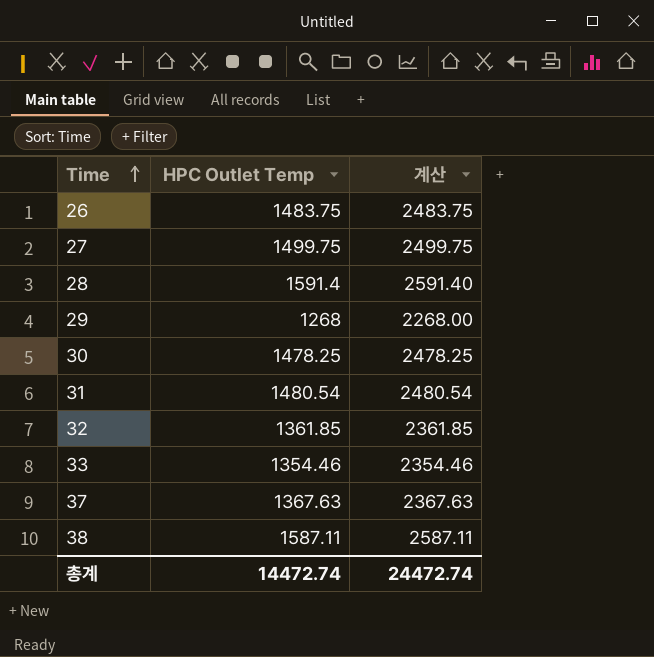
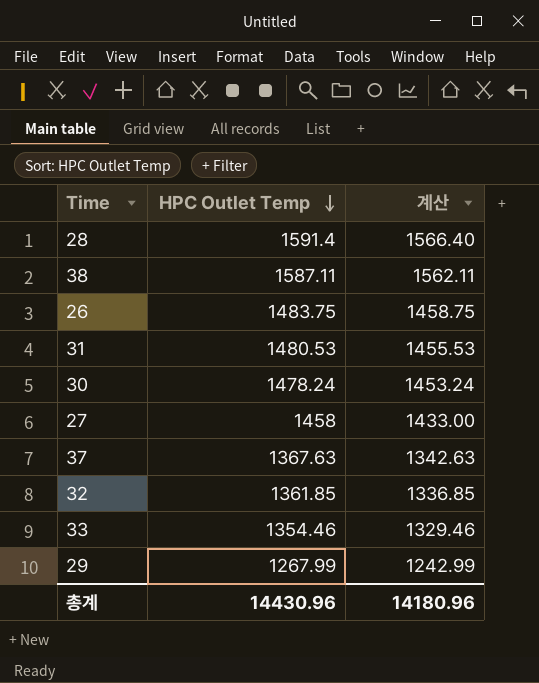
row order: Time ascending -> HPC Outlet Temp descending
column 계산 | formula: [HPC Outlet Temp] + 1000 -> [HPC Outlet Temp] - 25
31 | HPC Outlet Temp: 1480.54 -> 1480.53
30 | HPC Outlet Temp: 1478.25 -> 1478.24
27 | HPC Outlet Temp: 1499.75 -> 1458
29 | HPC Outlet Temp: 1268 -> 1267.99
총계 | HPC Outlet Temp: 14472.74 -> 14430.96
총계 | 계산: 24472.74 -> 14180.96

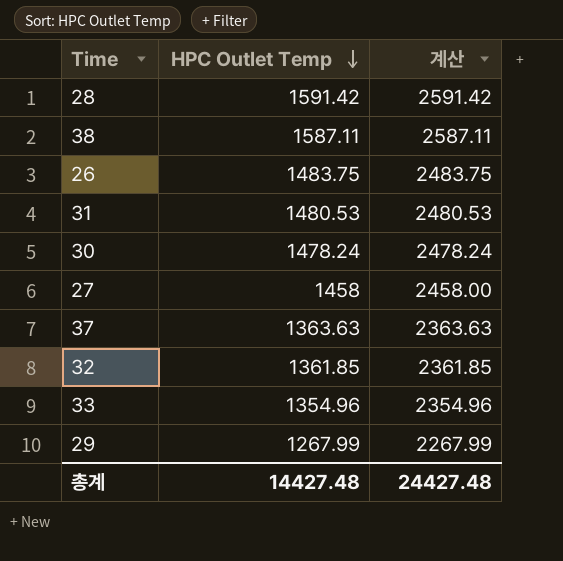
column 계산 | formula: [HPC Outlet Temp] - 25 -> [HPC Outlet Temp] + 1000
28 | HPC Outlet Temp: 1591.4 -> 1591.42
37 | HPC Outlet Temp: 1367.63 -> 1363.63
33 | HPC Outlet Temp: 1354.46 -> 1354.96
총계 | HPC Outlet Temp: 14430.96 -> 14427.48
총계 | 계산: 14180.96 -> 24427.48

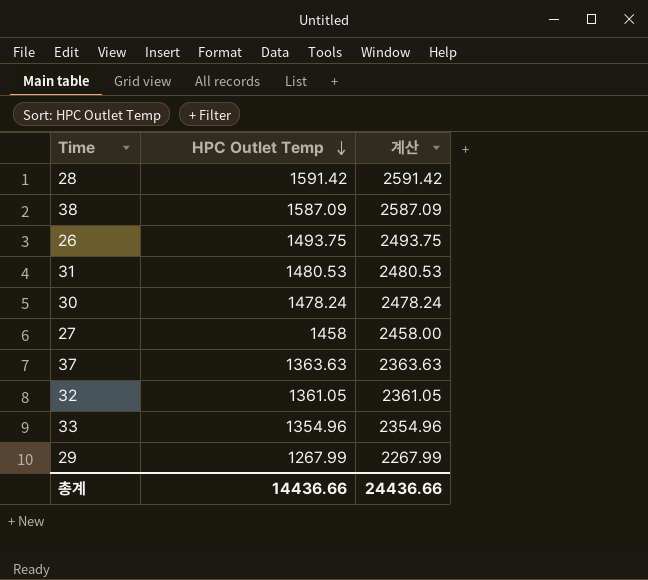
38 | HPC Outlet Temp: 1587.11 -> 1587.09
38 | 계산: 2587.11 -> 2587.09
26 | HPC Outlet Temp: 1483.75 -> 1493.75
26 | 계산: 2483.75 -> 2493.75
32 | HPC Outlet Temp: 1361.85 -> 1361.05
32 | 계산: 2361.85 -> 2361.05
총계 | HPC Outlet Temp: 14427.48 -> 14436.66
총계 | 계산: 24427.48 -> 24436.66

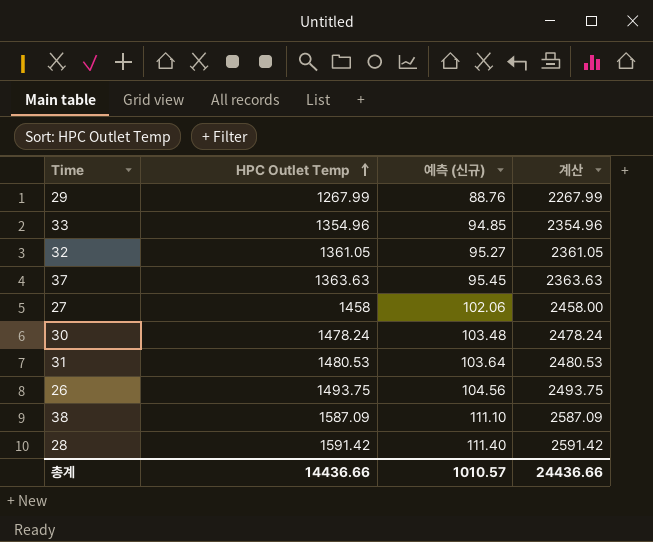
row order: HPC Outlet Temp descending -> HPC Outlet Temp ascending
column 예측 (신규) | formula: none -> [HPC Outlet Temp] * 0.07

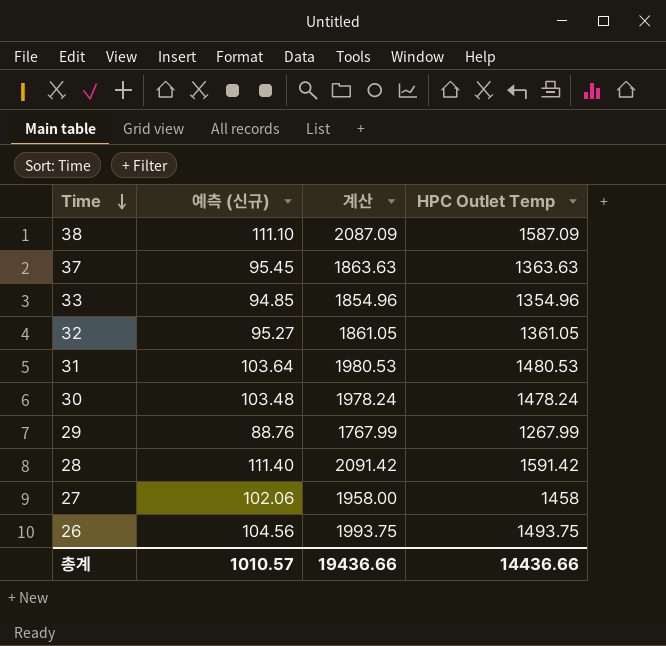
row order: HPC Outlet Temp ascending -> Time descending
column 계산 | formula: [HPC Outlet Temp] + 1000 -> [HPC Outlet Temp] + 500
column HPC Outlet Temp | position: 2 -> 4
총계 | 계산: 24436.66 -> 19436.66

